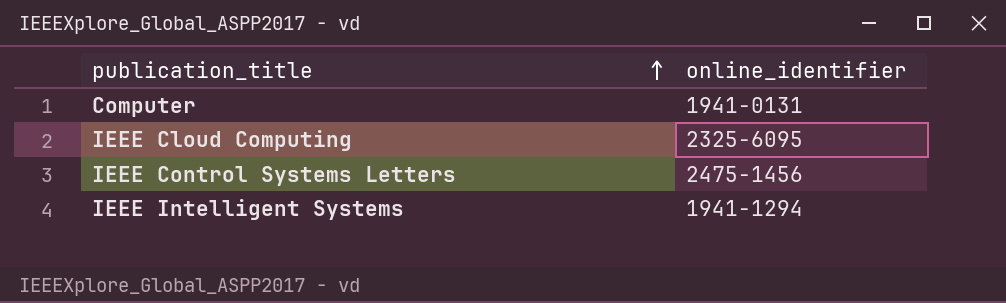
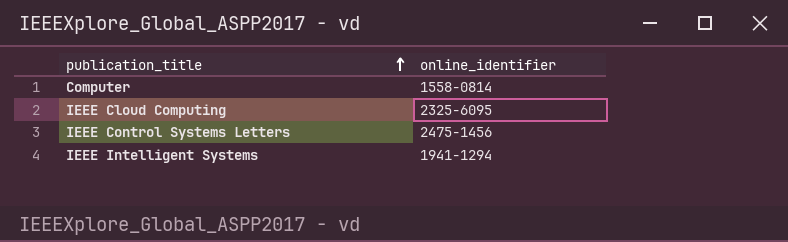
Computer | online_identifier: 1941-0131 -> 1558-0814

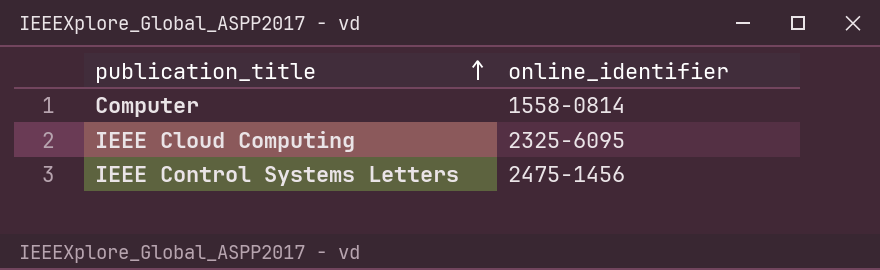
row IEEE Intelligent Systems: 1941-1294 -> none

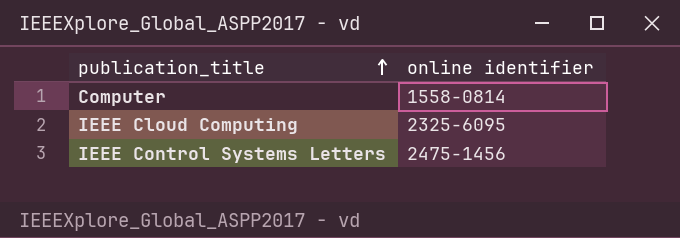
column name: online_identifier -> online identifier

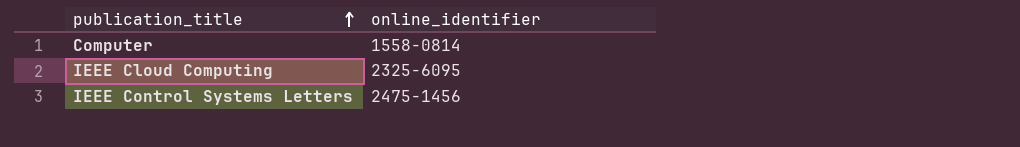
column name: online identifier -> online_identifier

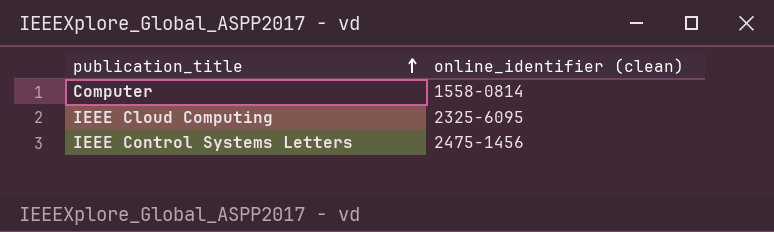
column name: online_identifier -> online_identifier (clean)

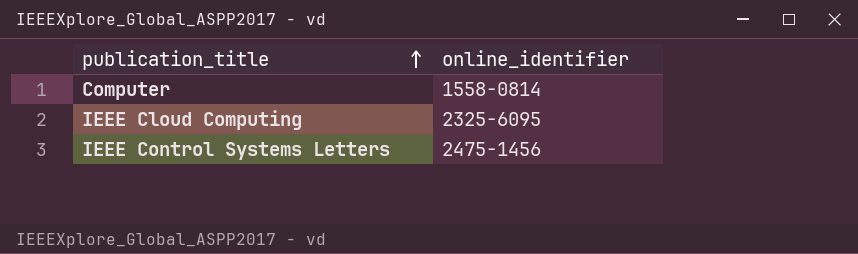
column name: online_identifier (clean) -> online_identifier

